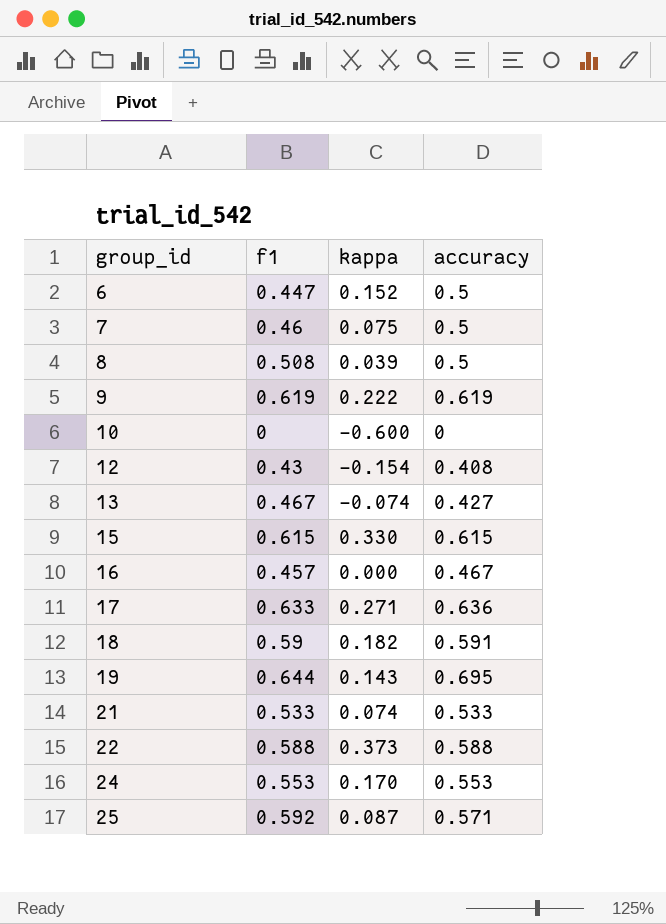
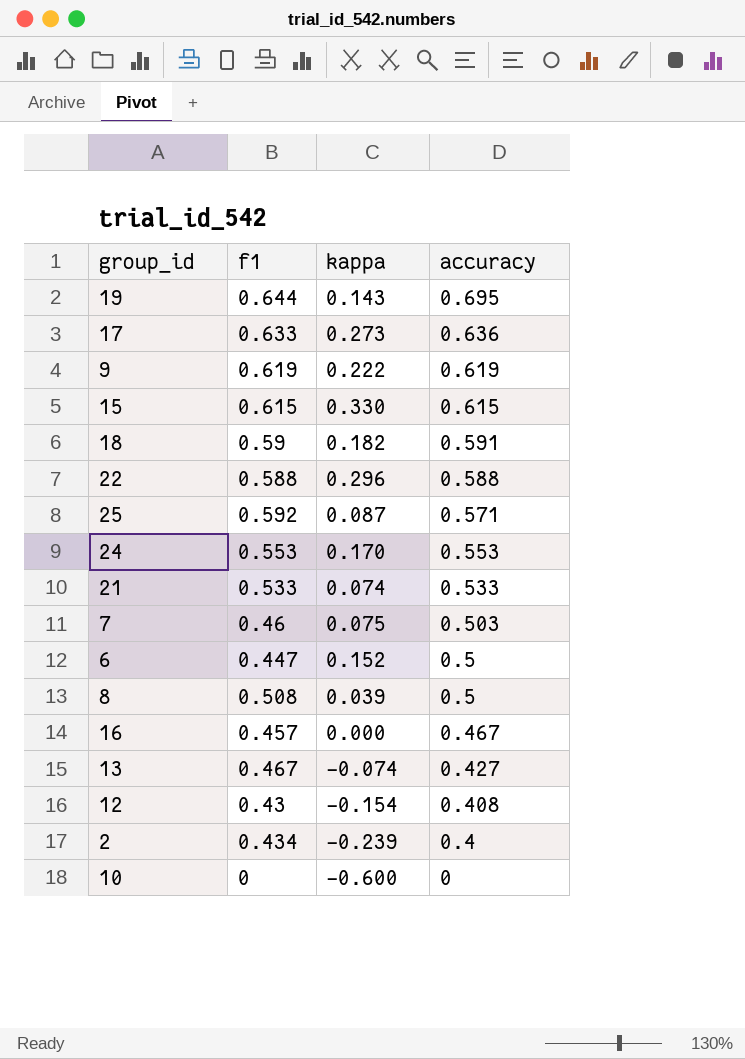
row order: group_id ascending -> accuracy descending
17 | kappa: 0.271 -> 0.273
22 | kappa: 0.373 -> 0.296
7 | accuracy: 0.5 -> 0.503
row 2: none -> 0.434 | -0.239 | 0.4

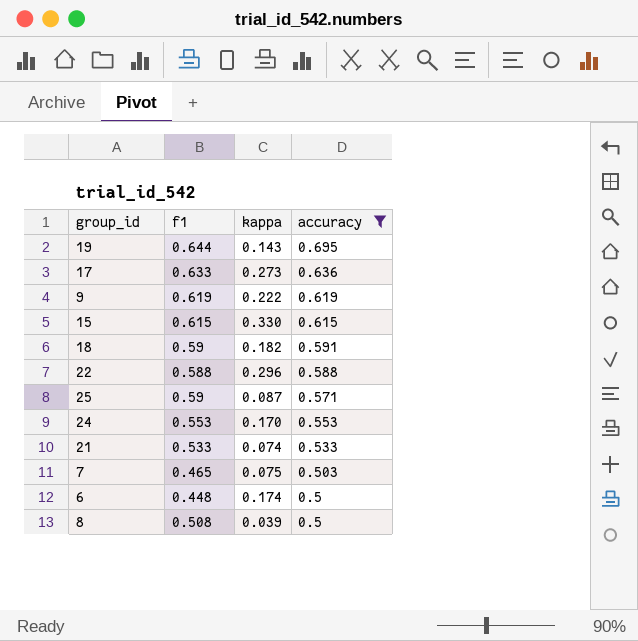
filter: none -> accuracy >= 0.5
25 | f1: 0.592 -> 0.59
7 | f1: 0.46 -> 0.465
6 | f1: 0.447 -> 0.448
6 | kappa: 0.152 -> 0.174

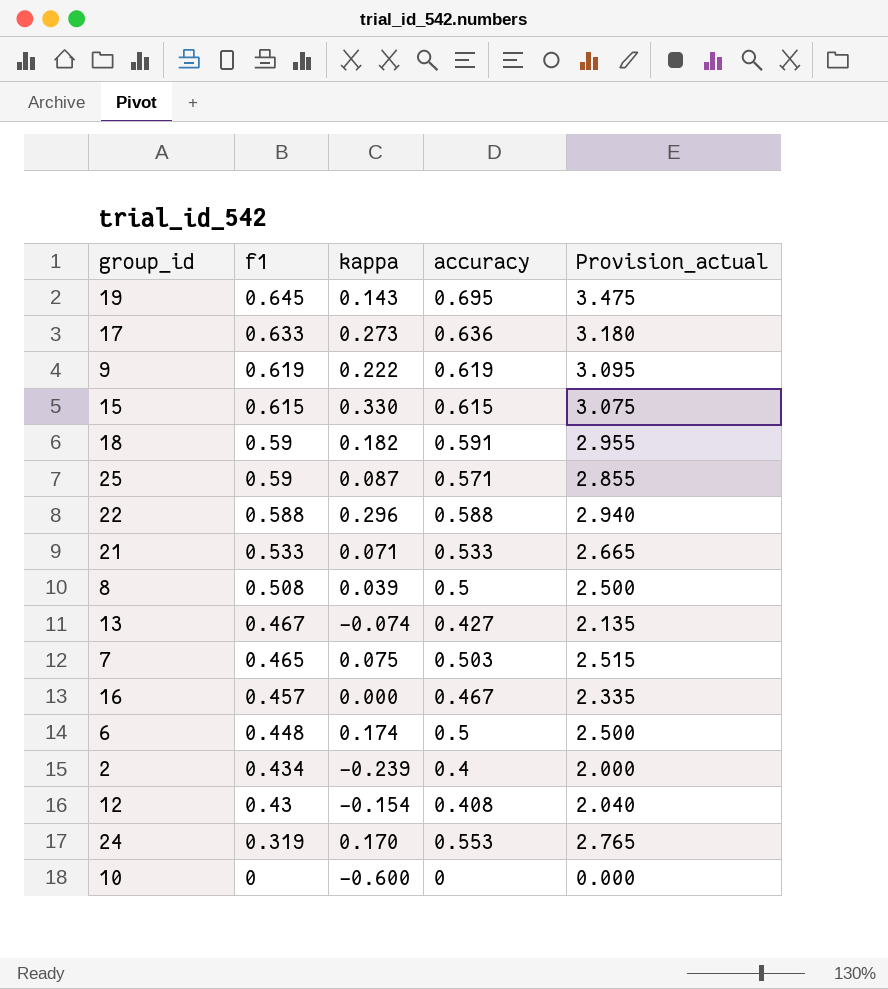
filter: accuracy >= 0.5 -> none
row order: accuracy descending -> f1 descending
column Provision_actual | formula: none -> [accuracy] * 5
19 | f1: 0.644 -> 0.645
21 | kappa: 0.074 -> 0.071
24 | f1: 0.553 -> 0.319

